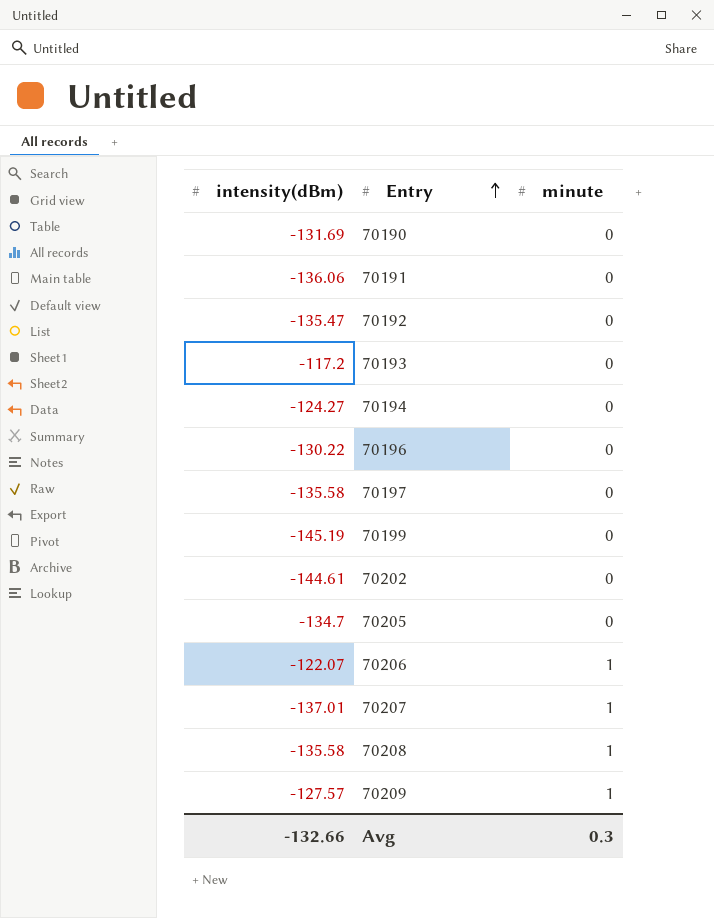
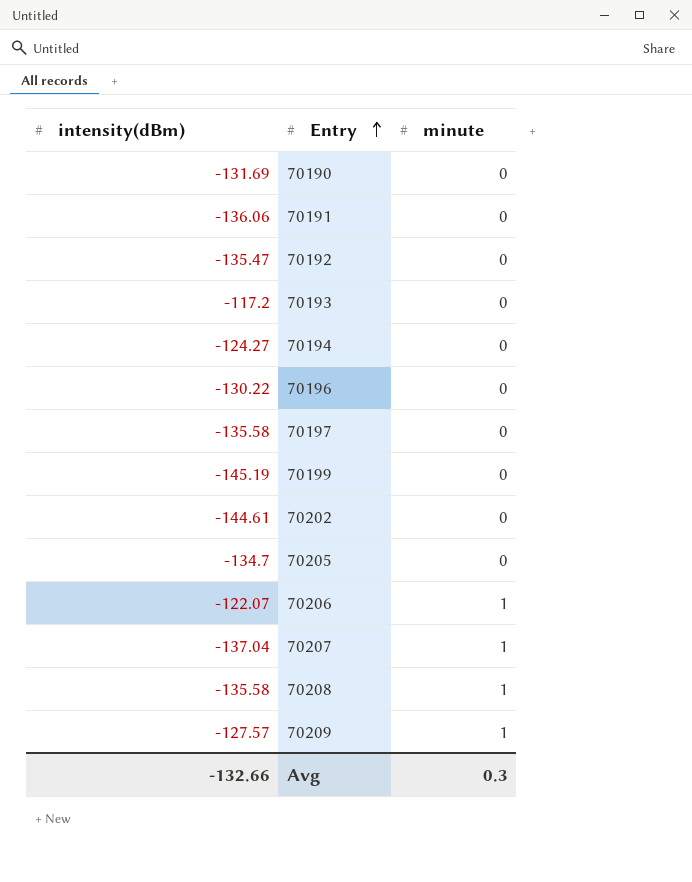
70207 | intensity(dBm): -137.01 -> -137.04

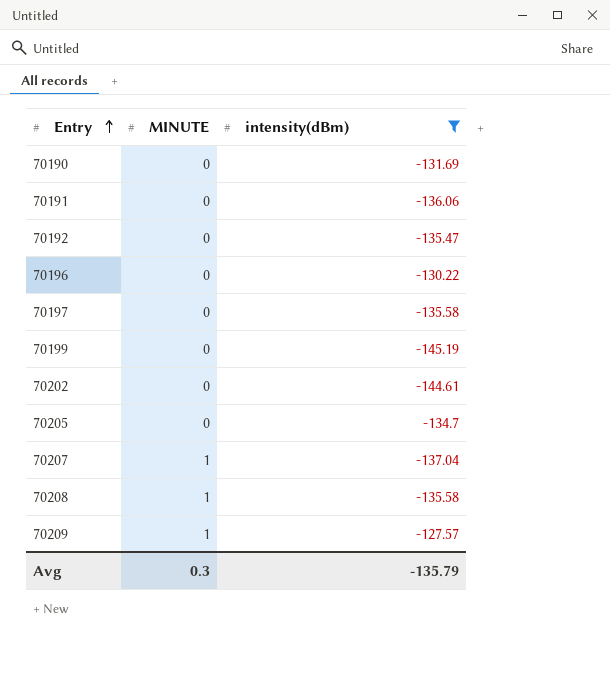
filter: none -> intensity(dBm) <= -127.57
column name: minute -> MINUTE
column intensity(dBm) | position: 1 -> 3
Avg | intensity(dBm): -132.66 -> -135.79

